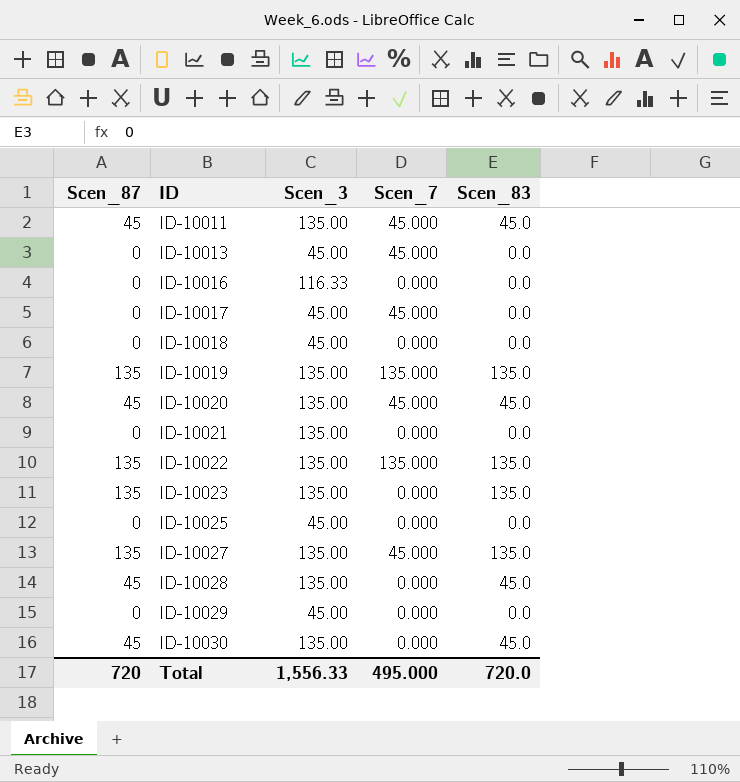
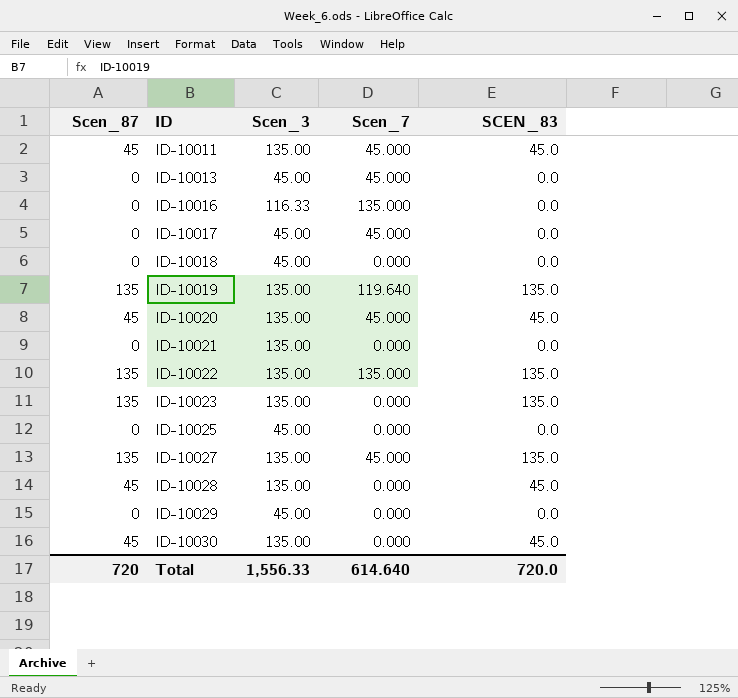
column name: Scen_83 -> SCEN_83
ID-10016 | Scen_7: 0.000 -> 135.000
ID-10019 | Scen_7: 135.000 -> 119.640
Total | Scen_7: 495.000 -> 614.640

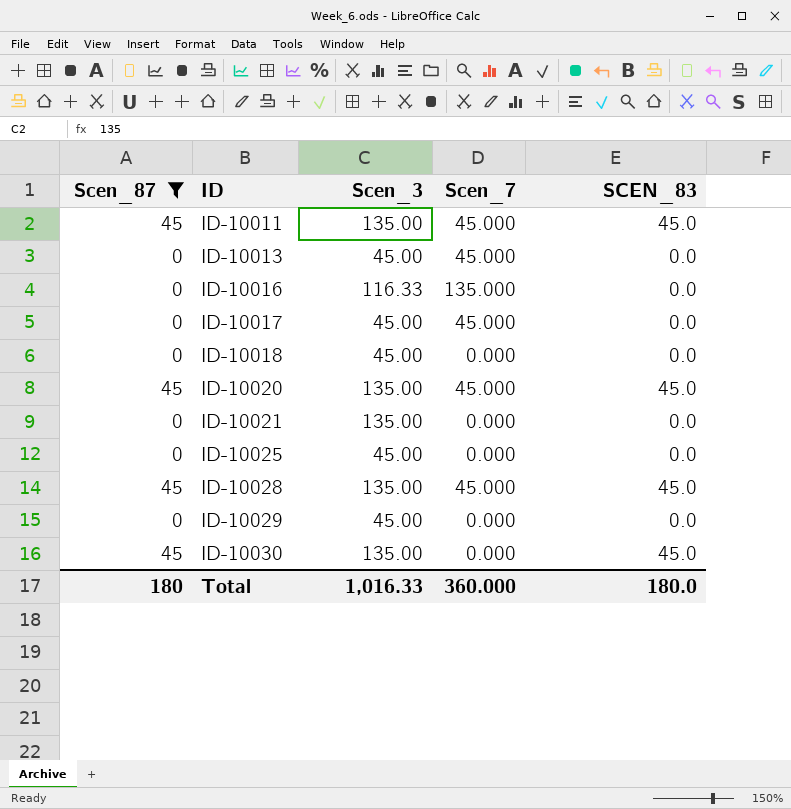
filter: none -> Scen_87 != 135
ID-10028 | Scen_7: 0.000 -> 45.000
Total | Scen_87: 720 -> 180
Total | Scen_3: 1,556.33 -> 1,016.33
Total | Scen_7: 614.640 -> 360.000
Total | SCEN_83: 720.0 -> 180.0

